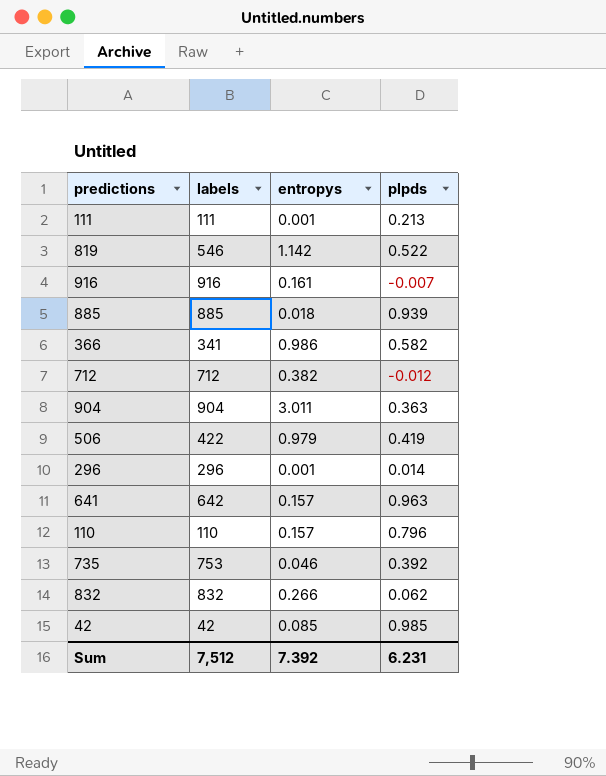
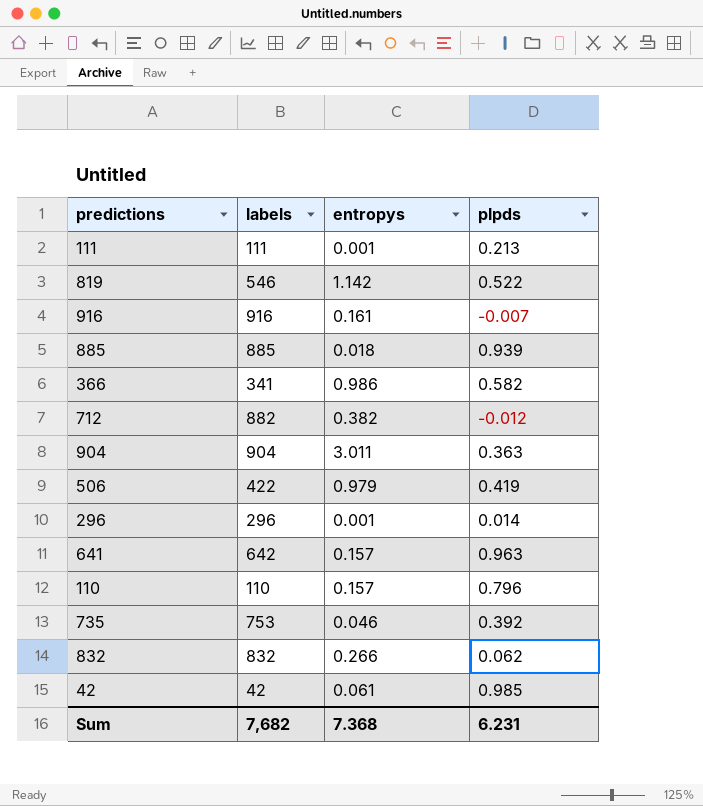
712 | labels: 712 -> 882
42 | entropys: 0.085 -> 0.061
Sum | labels: 7,512 -> 7,682
Sum | entropys: 7.392 -> 7.368

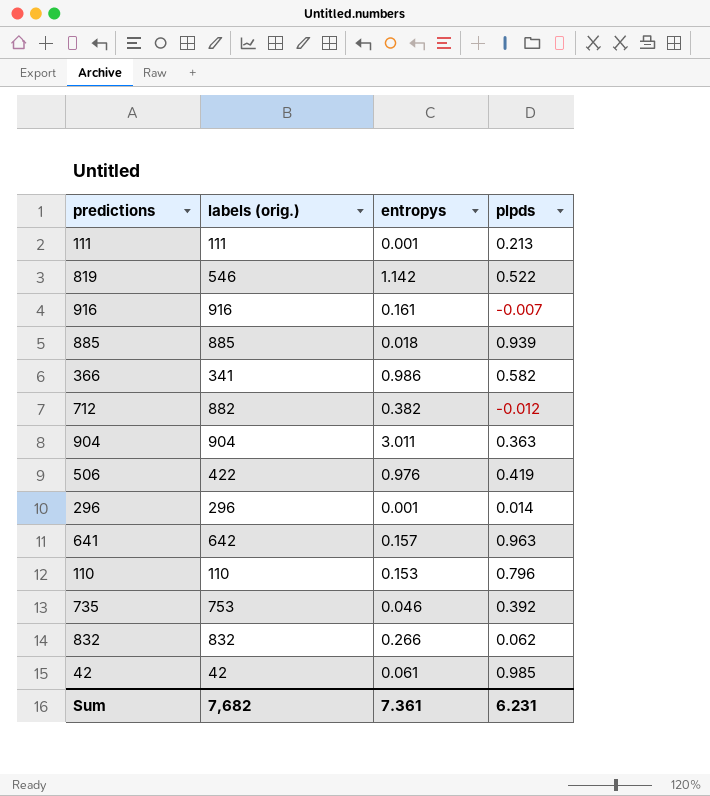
column name: labels -> labels (orig.)
506 | entropys: 0.979 -> 0.976
110 | entropys: 0.157 -> 0.153
Sum | entropys: 7.368 -> 7.361

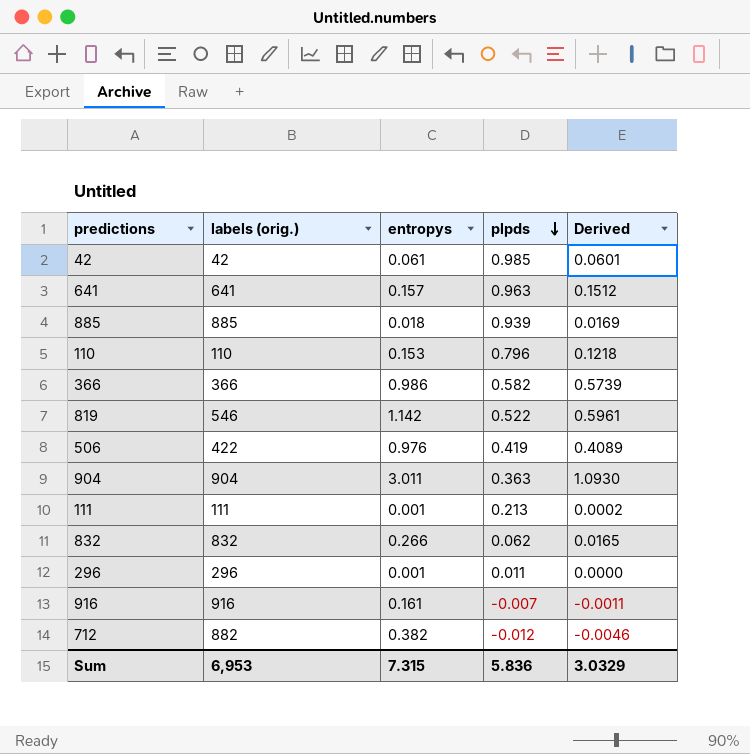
row order: none -> plpds descending
column Derived | formula: none -> [entropys] * [plpds]
row 735: 753 | 0.046 | 0.392 -> none
641 | labels (orig.): 642 -> 641
366 | labels (orig.): 341 -> 366
296 | plpds: 0.014 -> 0.011
Sum | labels (orig.): 7,682 -> 6,953
Sum | entropys: 7.361 -> 7.315
Sum | plpds: 6.231 -> 5.836

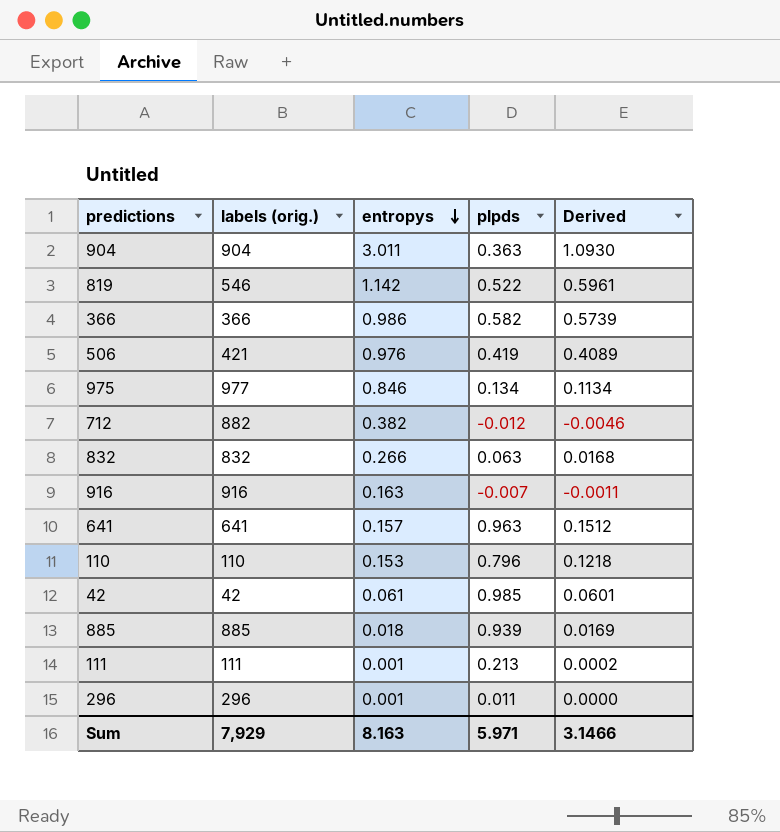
row order: plpds descending -> entropys descending
506 | labels (orig.): 422 -> 421
row 975: none -> 977 | 0.846 | 0.134 | 0.1134
832 | plpds: 0.062 -> 0.063
832 | Derived: 0.0165 -> 0.0168
916 | entropys: 0.161 -> 0.163
Sum | labels (orig.): 6,953 -> 7,929
Sum | entropys: 7.315 -> 8.163
Sum | plpds: 5.836 -> 5.971
Sum | Derived: 3.0329 -> 3.1466

